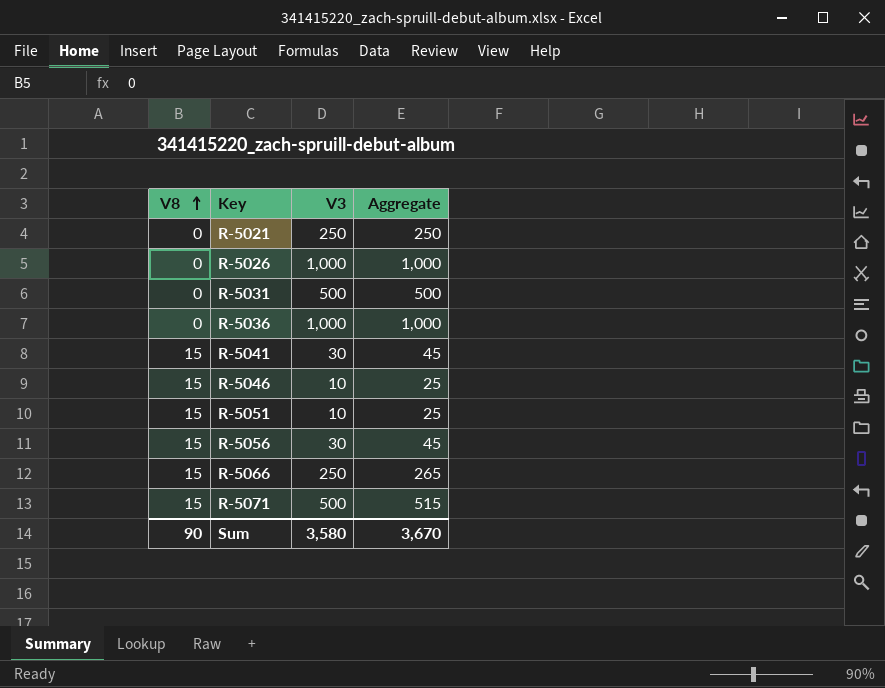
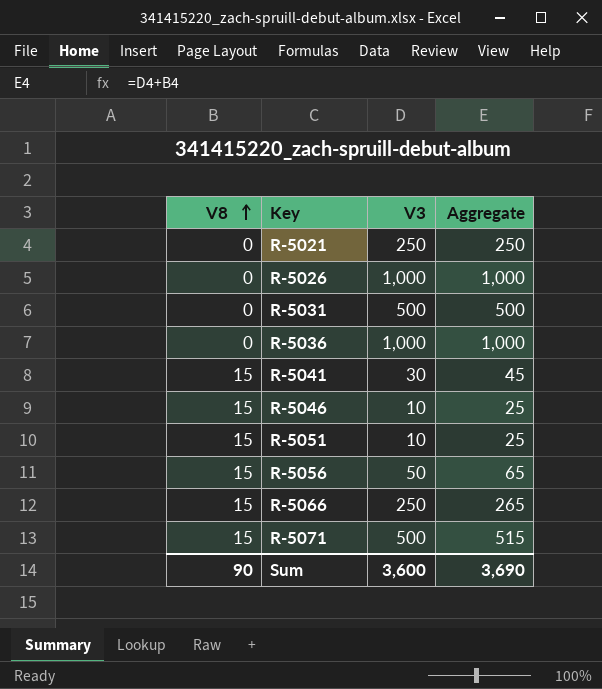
R-5056 | V3: 30 -> 50
R-5056 | Aggregate: 45 -> 65
Sum | V3: 3,580 -> 3,600
Sum | Aggregate: 3,670 -> 3,690

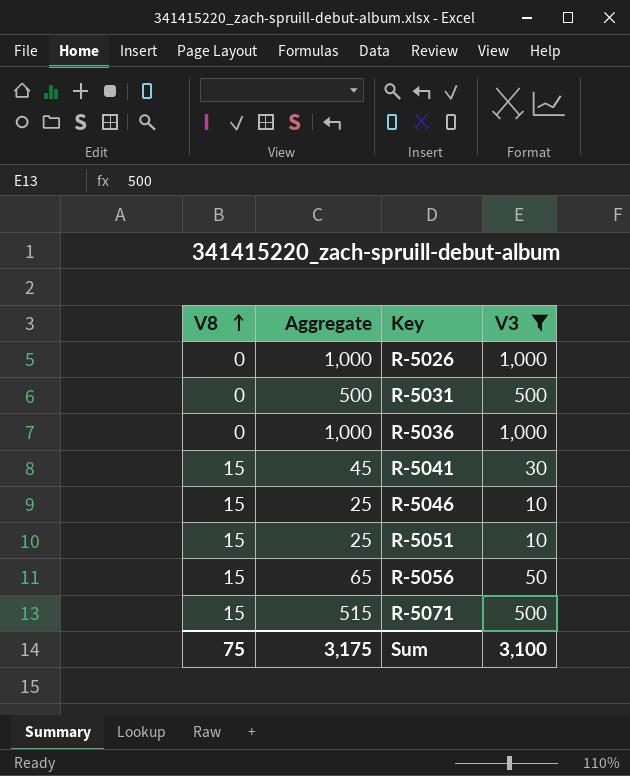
filter: none -> V3 != 250
column Aggregate | position: 4 -> 2
Sum | V8: 90 -> 75
Sum | Aggregate: 3,690 -> 3,175
Sum | V3: 3,600 -> 3,100

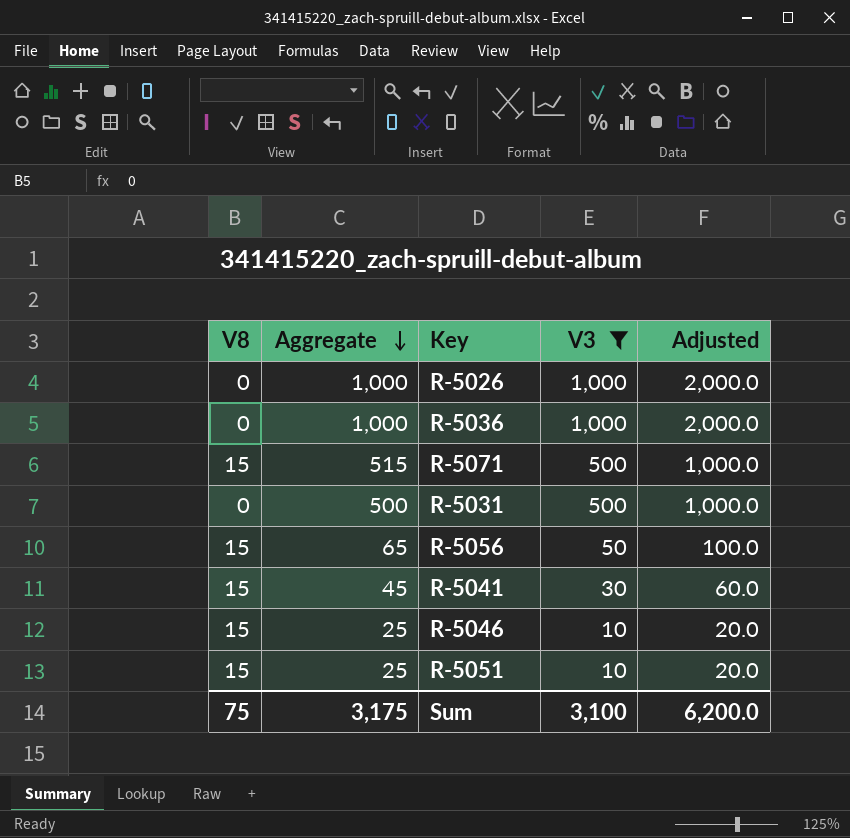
row order: V8 ascending -> Aggregate descending
column Adjusted | formula: none -> [V3] * 2

